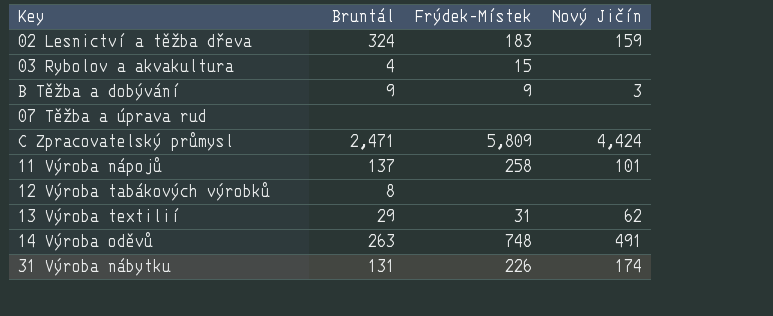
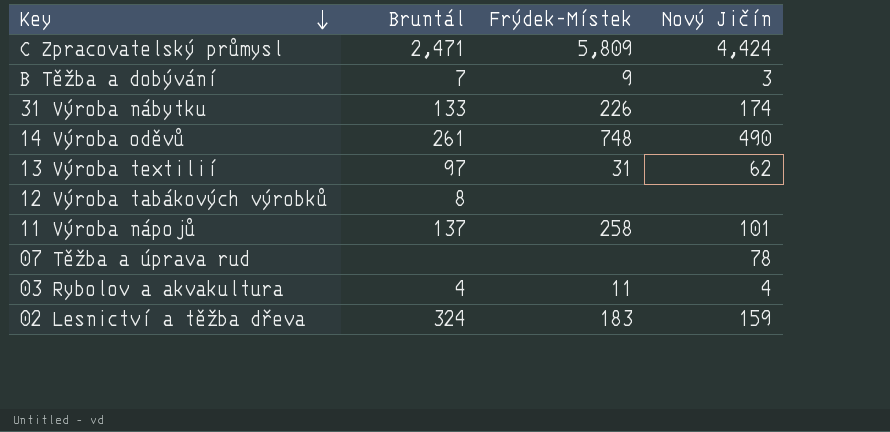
row order: none -> Key descending
B Těžba a dobývání | Bruntál: 9 -> 7
31 Výroba nábytku | Bruntál: 131 -> 133
14 Výroba oděvů | Bruntál: 263 -> 261
14 Výroba oděvů | Nový Jičín: 491 -> 490
13 Výroba textilií | Bruntál: 29 -> 97
07 Těžba a úprava rud | Nový Jičín: none -> 78
03 Rybolov a akvakultura | Frýdek-Místek: 15 -> 11
03 Rybolov a akvakultura | Nový Jičín: none -> 4

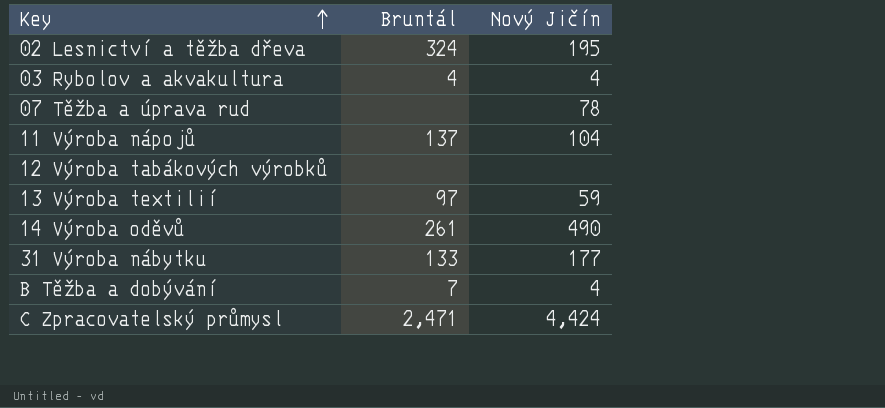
row order: Key descending -> Key ascending
column Frýdek-Místek | position: 3 -> none
02 Lesnictví a těžba dřeva | Nový Jičín: 159 -> 195
11 Výroba nápojů | Nový Jičín: 101 -> 104
12 Výroba tabákových výrobků | Bruntál: 8 -> none
13 Výroba textilií | Nový Jičín: 62 -> 59
31 Výroba nábytku | Nový Jičín: 174 -> 177
B Těžba a dobývání | Nový Jičín: 3 -> 4

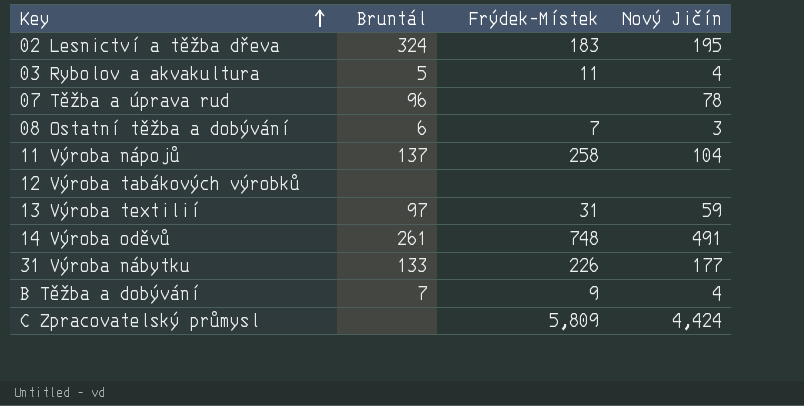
column Frýdek-Místek | position: none -> 3
03 Rybolov a akvakultura | Bruntál: 4 -> 5
07 Těžba a úprava rud | Bruntál: none -> 96
row 08 Ostatní těžba a dobývání: none -> 6 | 7 | 3
14 Výroba oděvů | Nový Jičín: 490 -> 491
C Zpracovatelský průmysl | Bruntál: 2,471 -> none

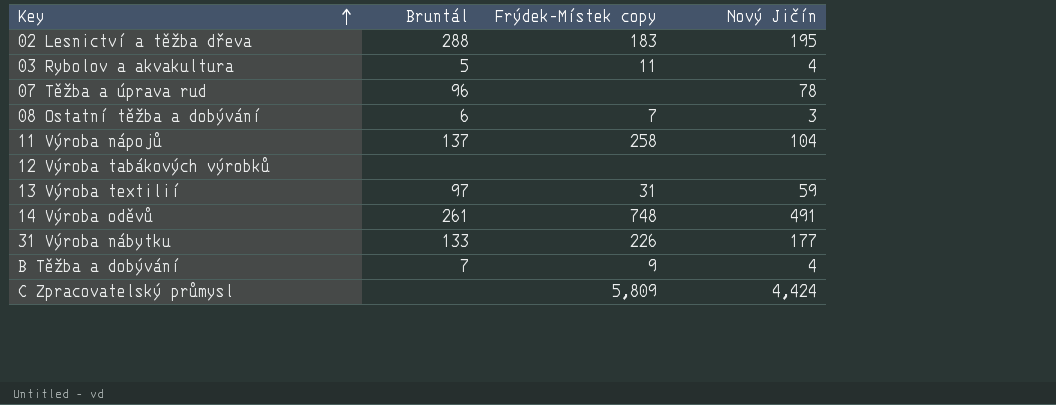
column name: Frýdek-Místek -> Frýdek-Místek copy
02 Lesnictví a těžba dřeva | Bruntál: 324 -> 288

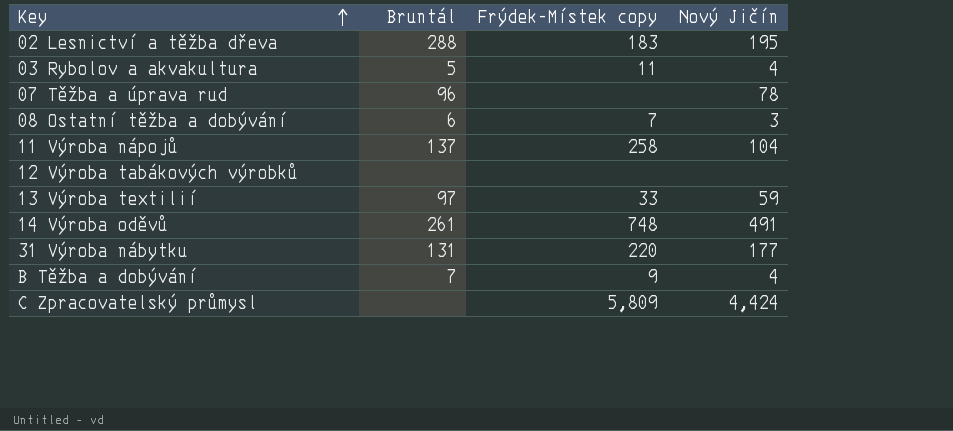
13 Výroba textilií | Frýdek-Místek copy: 31 -> 33
31 Výroba nábytku | Bruntál: 133 -> 131
31 Výroba nábytku | Frýdek-Místek copy: 226 -> 220

